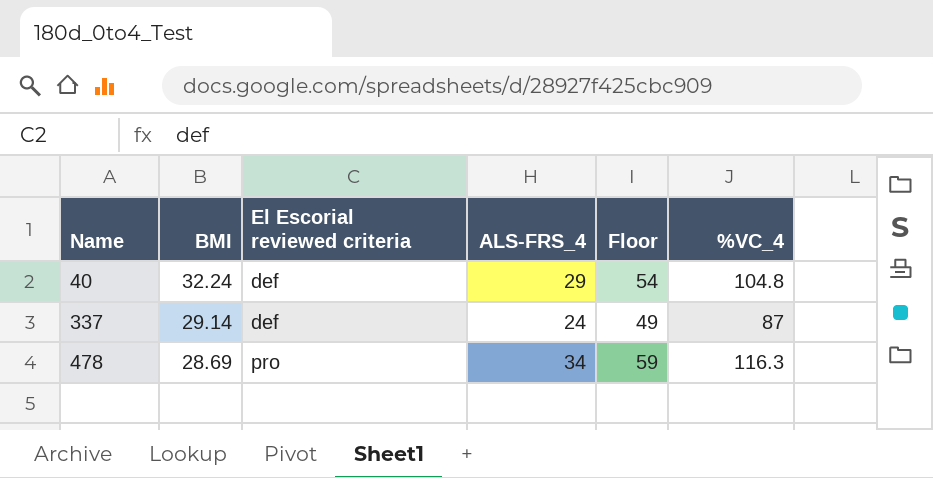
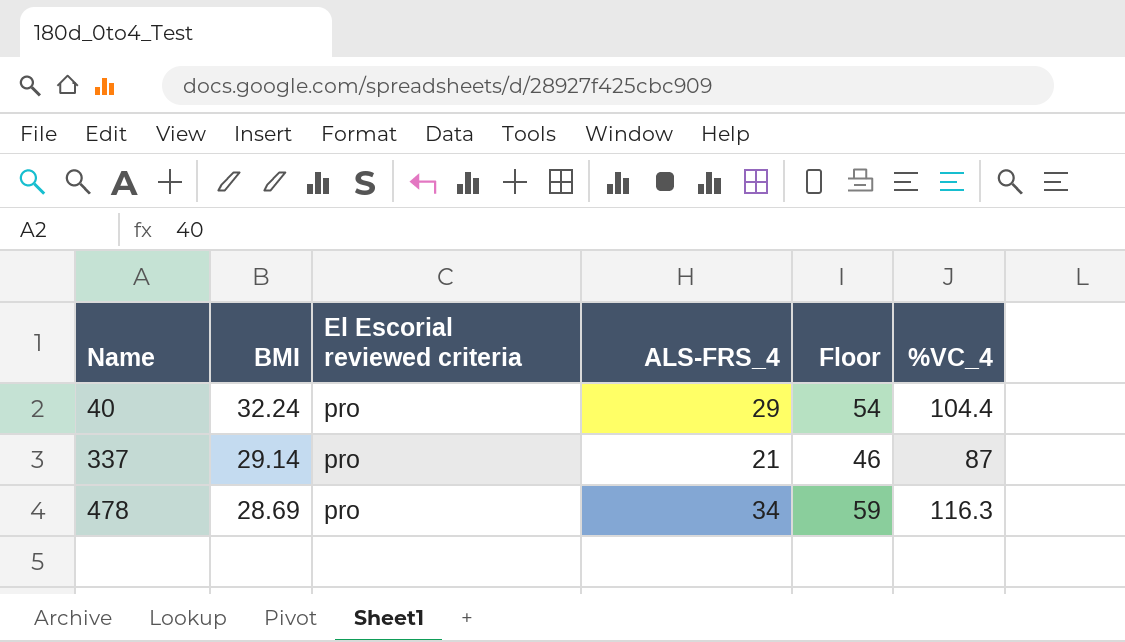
40 | El Escorial reviewed criteria: def -> pro
40 | %VC_4: 104.8 -> 104.4
337 | El Escorial reviewed criteria: def -> pro
337 | ALS-FRS_4: 24 -> 21
337 | Floor: 49 -> 46

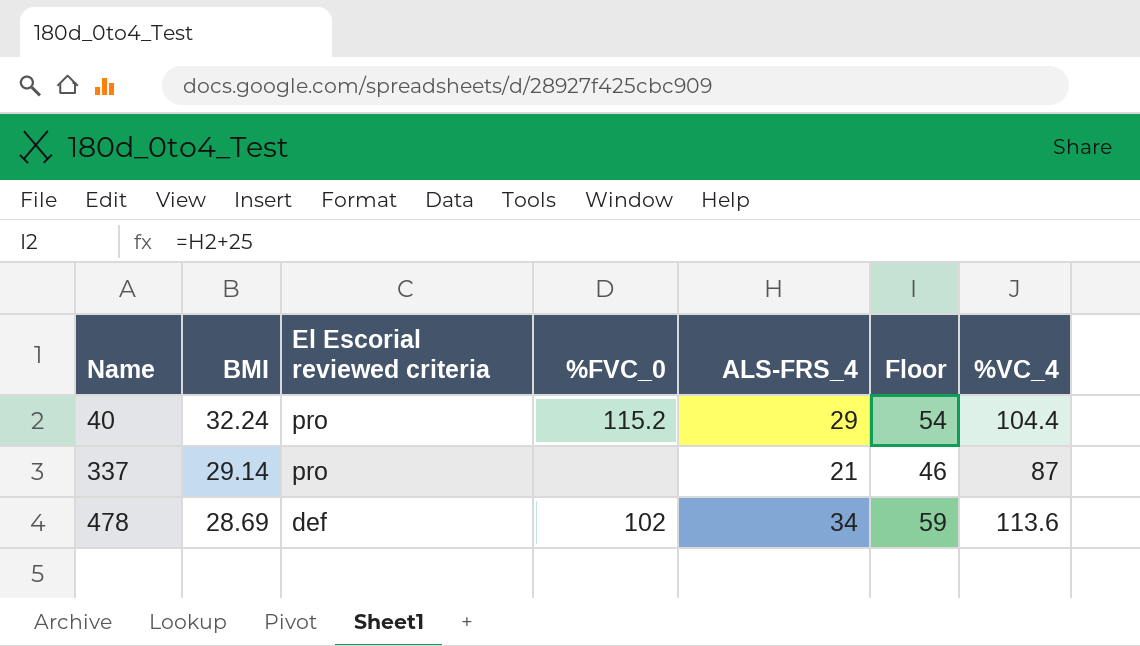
column %FVC_0 | position: none -> 4
478 | El Escorial reviewed criteria: pro -> def
478 | %VC_4: 116.3 -> 113.6

